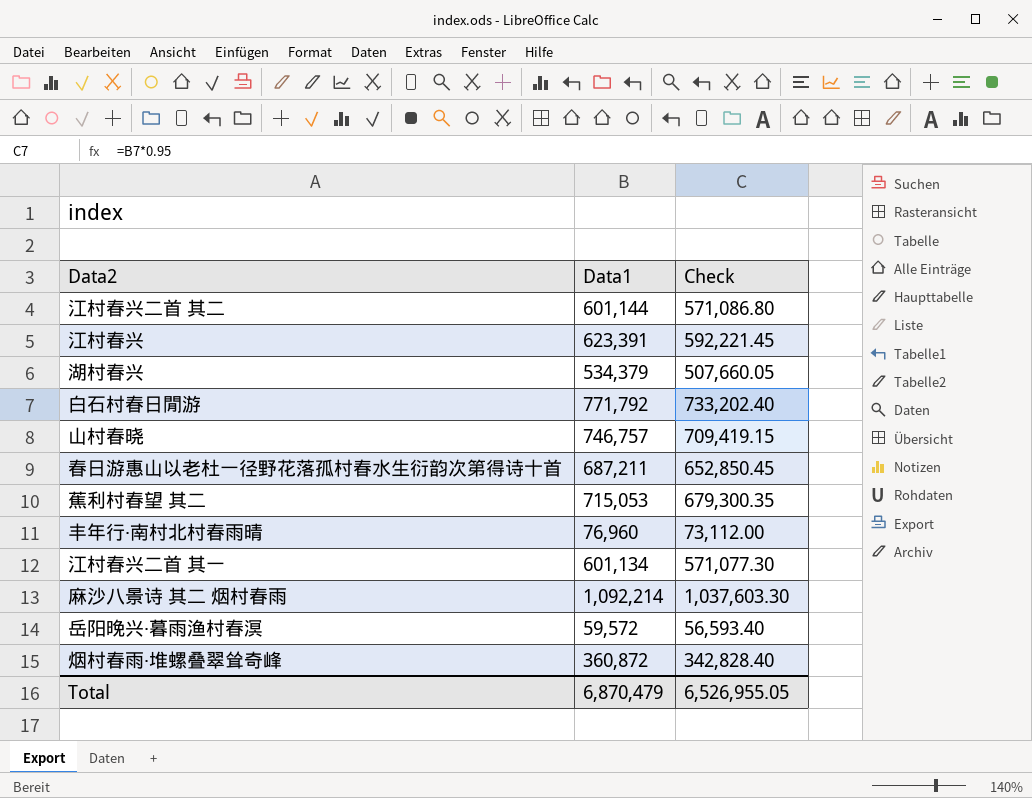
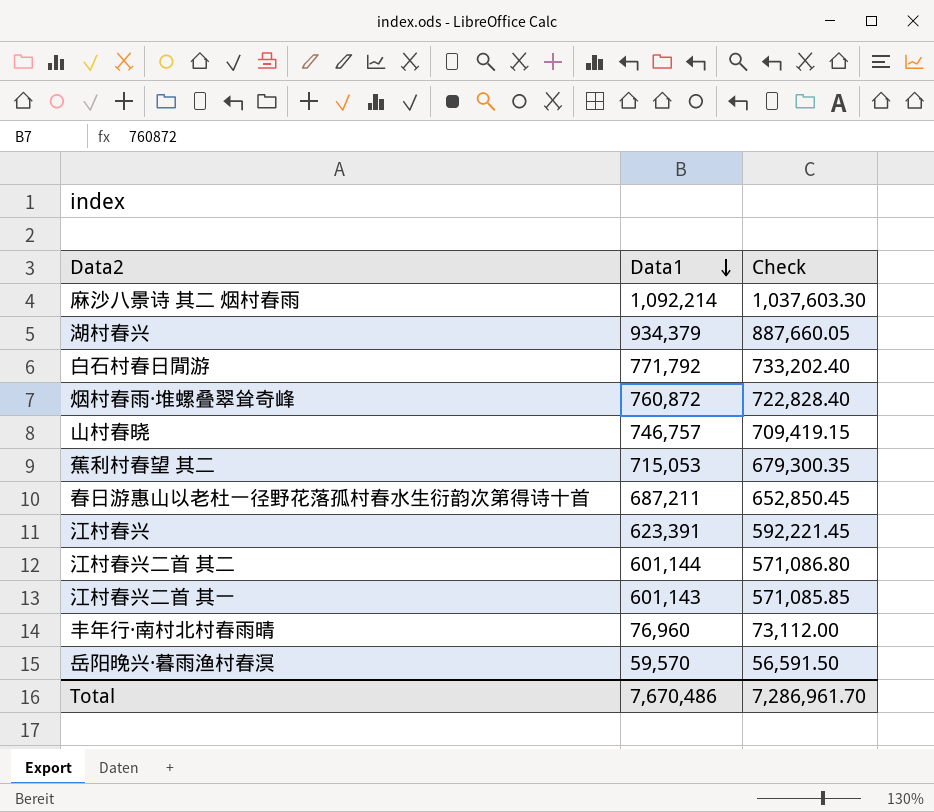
row order: none -> Data1 descending
湖村春兴 | Data1: 534,379 -> 934,379
湖村春兴 | Check: 507,660.05 -> 887,660.05
烟村春雨·堆螺叠翠耸奇峰 | Data1: 360,872 -> 760,872
烟村春雨·堆螺叠翠耸奇峰 | Check: 342,828.40 -> 722,828.40
江村春兴二首 其一 | Data1: 601,134 -> 601,143
江村春兴二首 其一 | Check: 571,077.30 -> 571,085.85
岳阳晚兴·暮雨渔村春溟 | Data1: 59,572 -> 59,570
岳阳晚兴·暮雨渔村春溟 | Check: 56,593.40 -> 56,591.50
Total | Data1: 6,870,479 -> 7,670,486
Total | Check: 6,526,955.05 -> 7,286,961.70

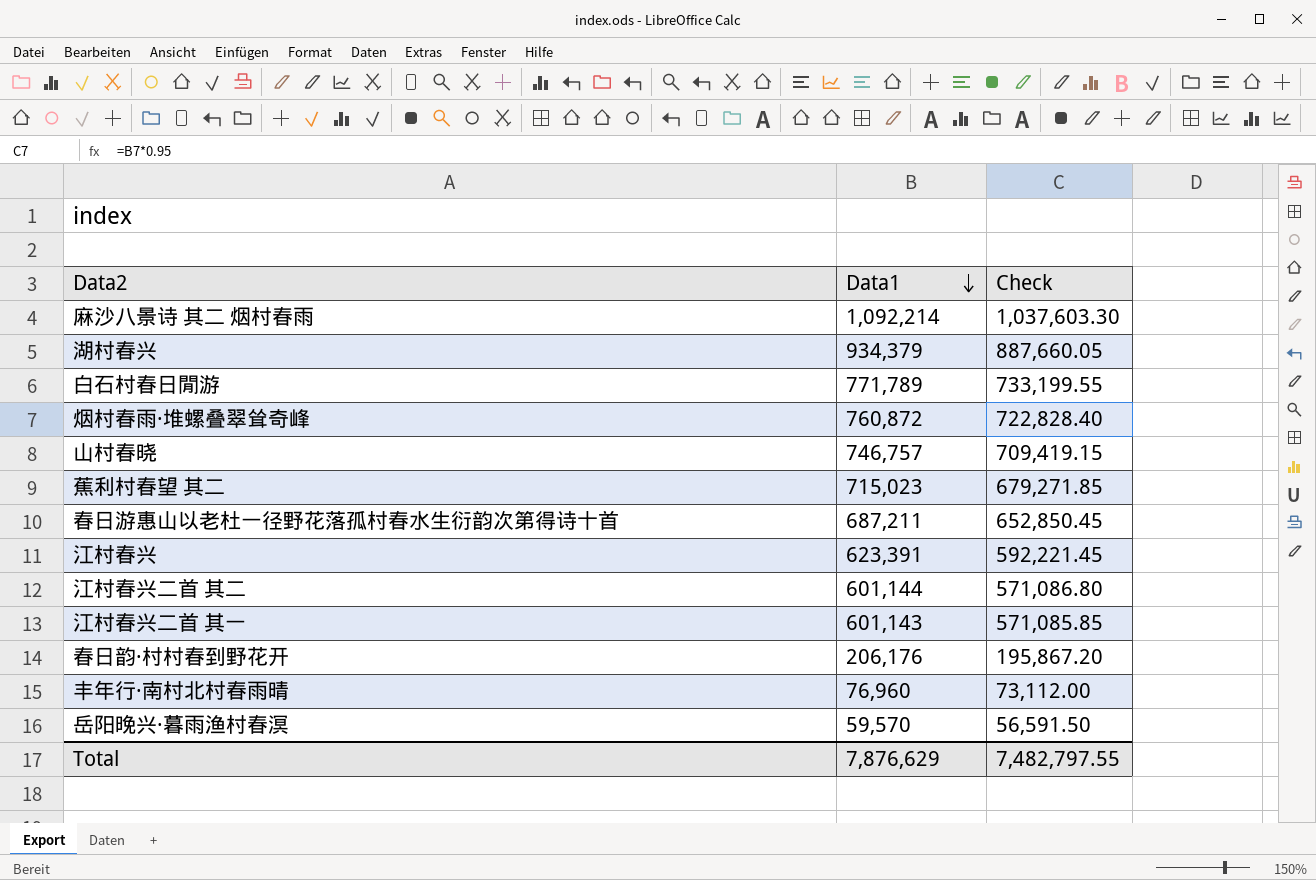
白石村春日閒游 | Data1: 771,792 -> 771,789
白石村春日閒游 | Check: 733,202.40 -> 733,199.55
蕉利村春望 其二 | Data1: 715,053 -> 715,023
蕉利村春望 其二 | Check: 679,300.35 -> 679,271.85
row 春日韵·村村春到野花开: none -> 206,176 | 195,867.20
Total | Data1: 7,670,486 -> 7,876,629
Total | Check: 7,286,961.70 -> 7,482,797.55

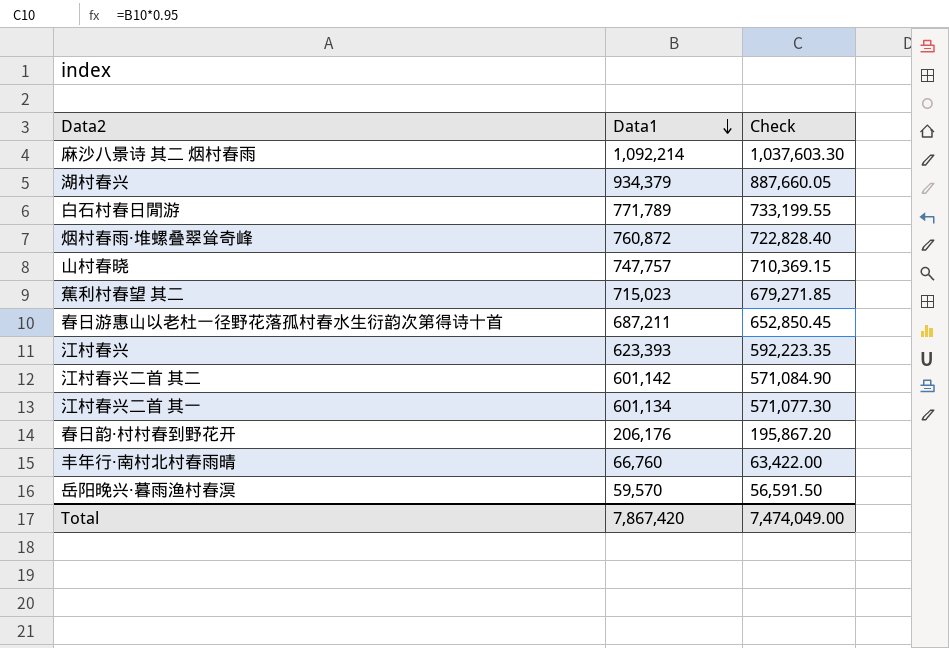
山村春晓 | Data1: 746,757 -> 747,757
山村春晓 | Check: 709,419.15 -> 710,369.15
江村春兴 | Data1: 623,391 -> 623,393
江村春兴 | Check: 592,221.45 -> 592,223.35
江村春兴二首 其二 | Data1: 601,144 -> 601,142
江村春兴二首 其二 | Check: 571,086.80 -> 571,084.90
江村春兴二首 其一 | Data1: 601,143 -> 601,134
江村春兴二首 其一 | Check: 571,085.85 -> 571,077.30
丰年行·南村北村春雨晴 | Data1: 76,960 -> 66,760
丰年行·南村北村春雨晴 | Check: 73,112.00 -> 63,422.00
Total | Data1: 7,876,629 -> 7,867,420
Total | Check: 7,482,797.55 -> 7,474,049.00

